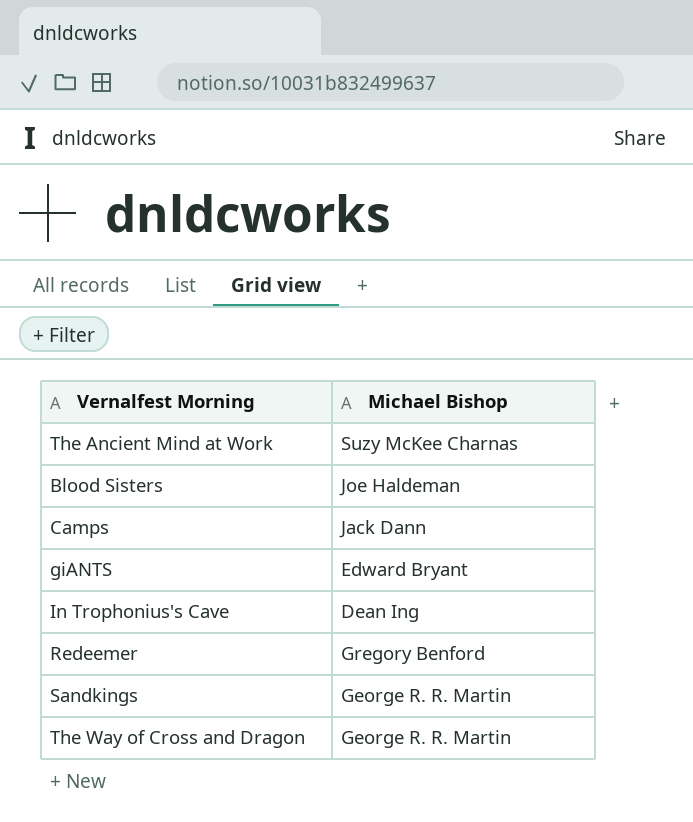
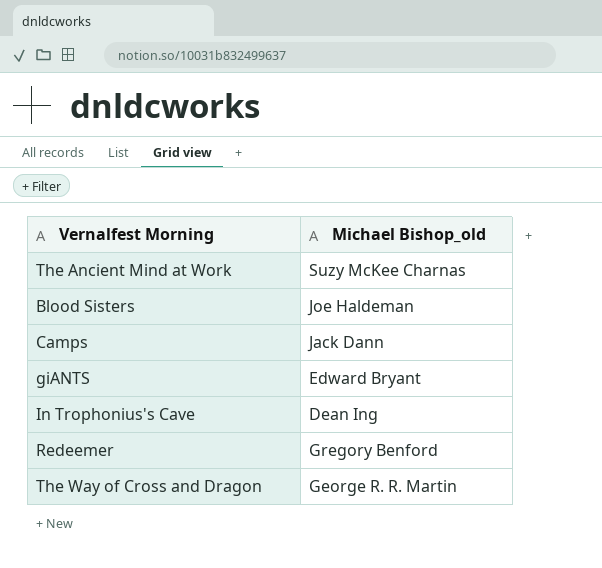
column name: Michael Bishop -> Michael Bishop_old
row Sandkings: George R. R. Martin -> none

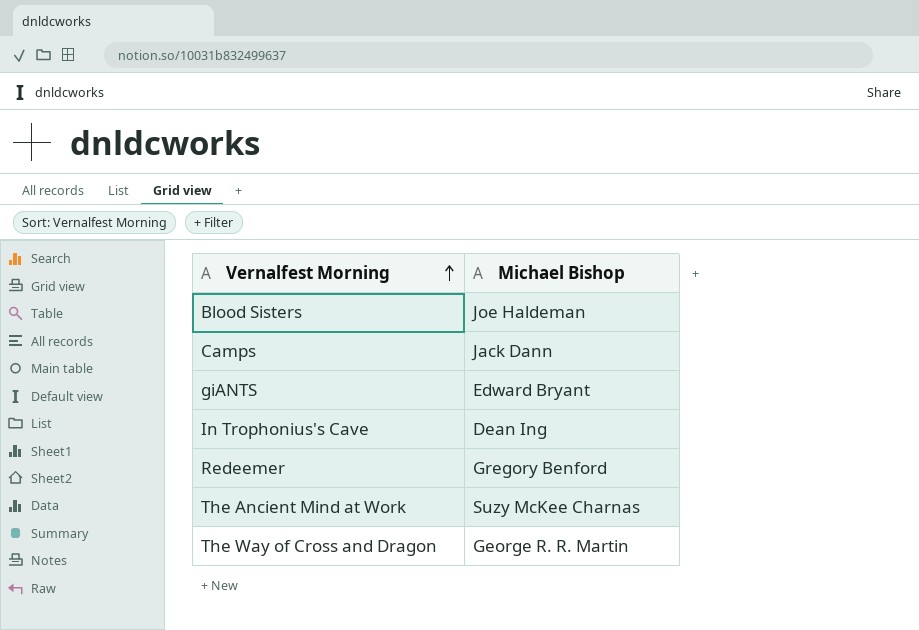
row order: none -> Vernalfest Morning ascending
column name: Michael Bishop_old -> Michael Bishop

